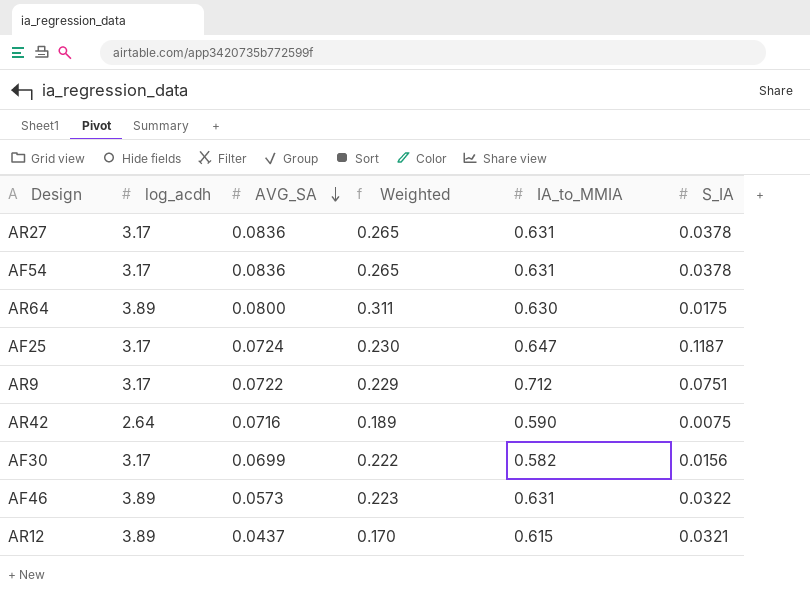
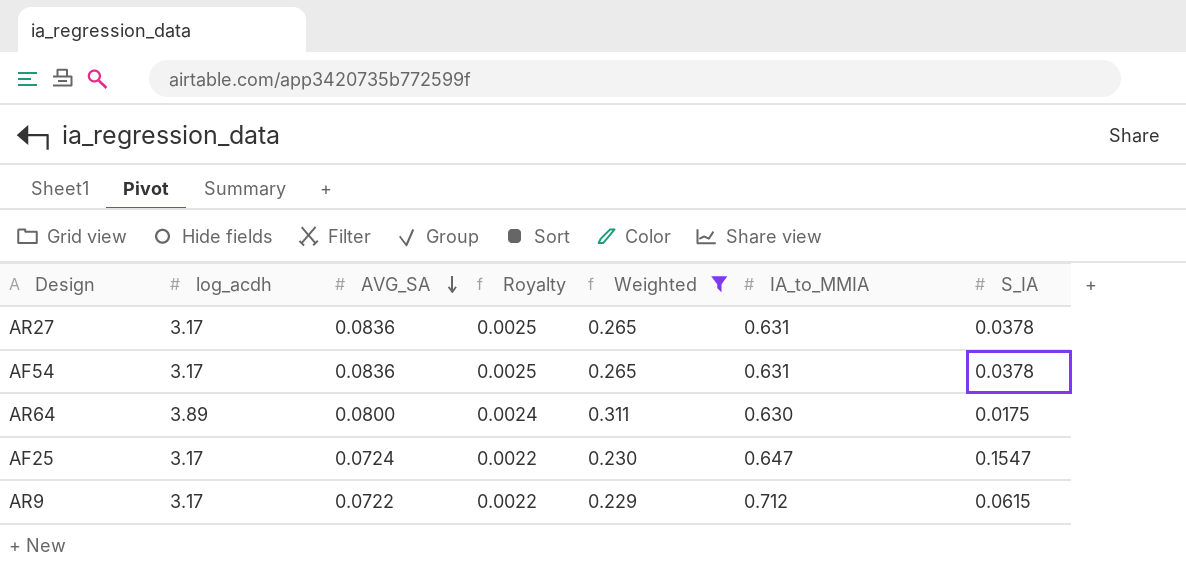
filter: none -> Weighted >= 0.229
column Royalty | formula: none -> [AVG_SA] * 0.03
AF25 | S_IA: 0.1187 -> 0.1547
AR9 | S_IA: 0.0751 -> 0.0615

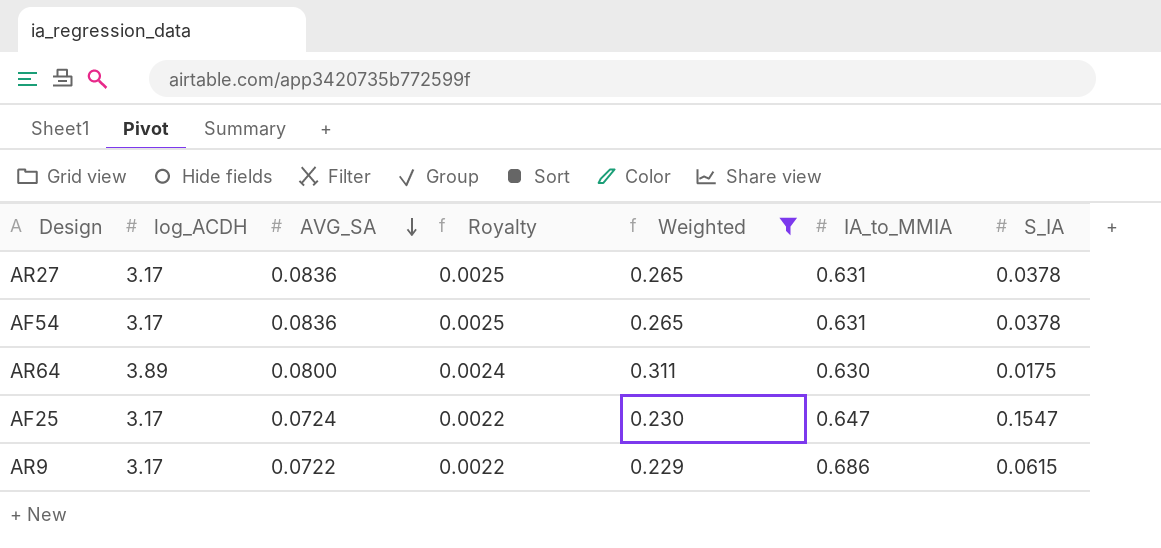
column name: log_acdh -> log_ACDH
AR9 | IA_to_MMIA: 0.712 -> 0.686

